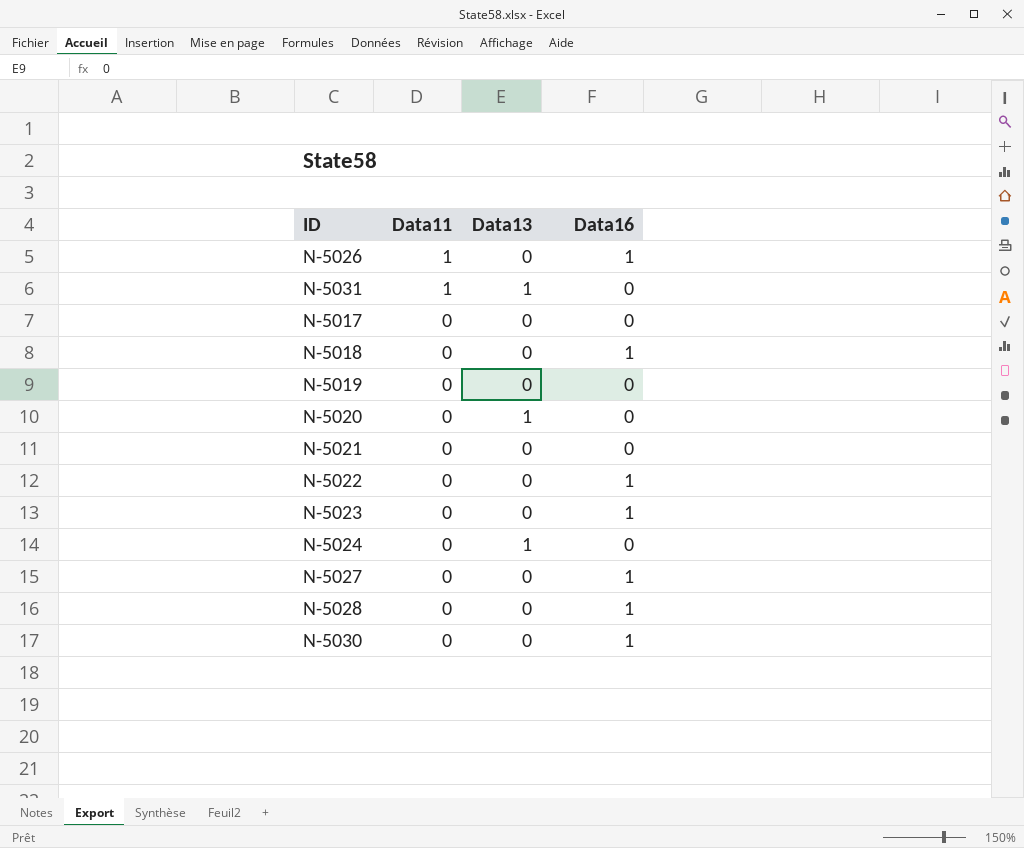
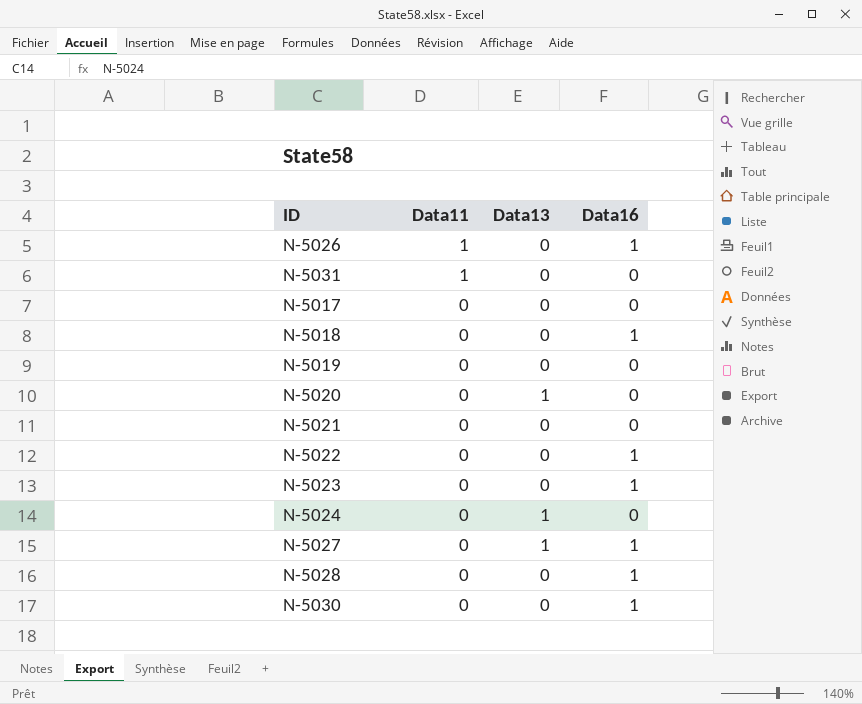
N-5031 | Data13: 1 -> 0
N-5027 | Data13: 0 -> 1

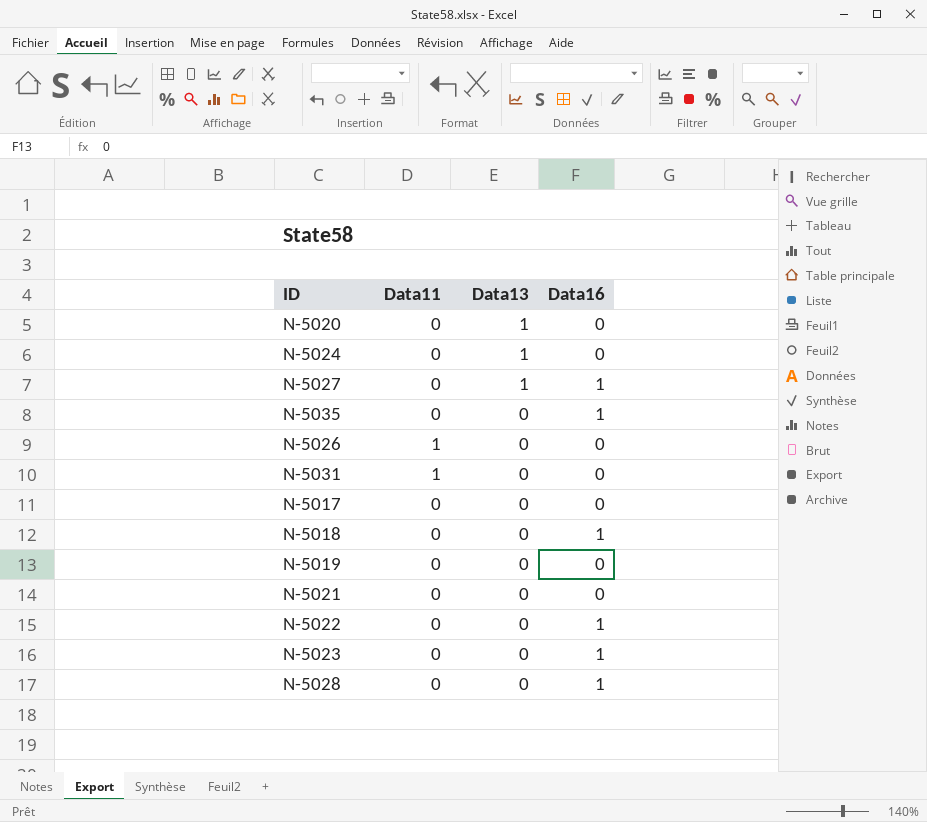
row order: Data11 descending -> Data13 descending
row N-5030: 0 | 0 | 1 -> none
row N-5035: none -> 0 | 0 | 1
N-5026 | Data16: 1 -> 0

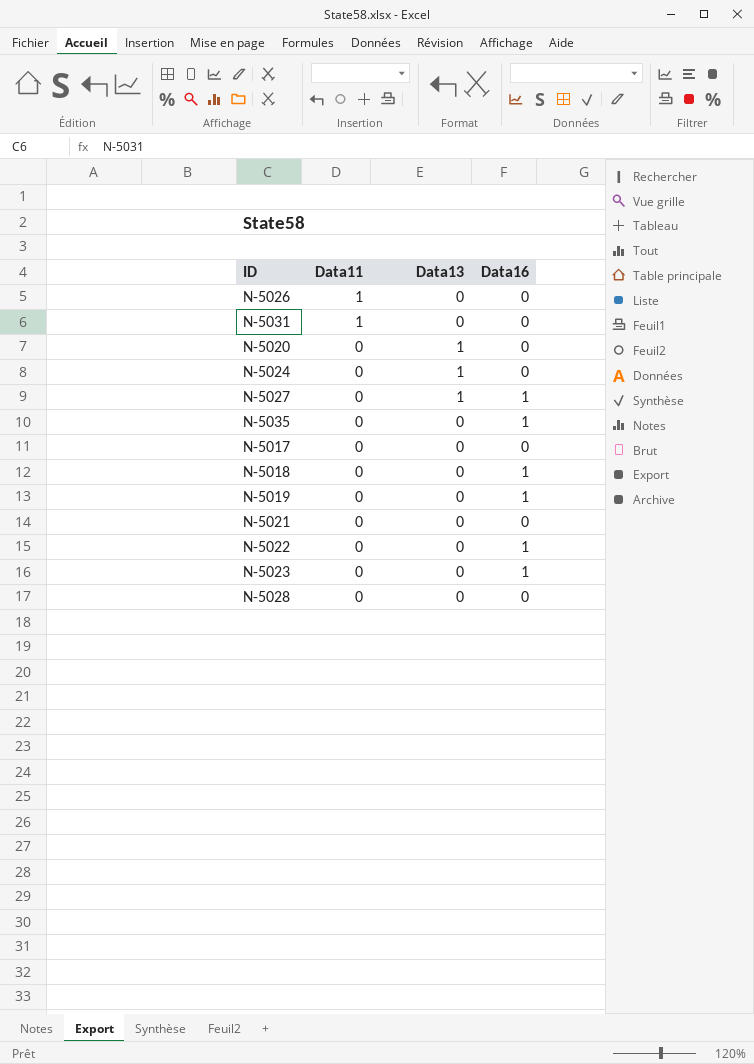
row order: Data13 descending -> Data11 descending
N-5019 | Data16: 0 -> 1
N-5028 | Data16: 1 -> 0

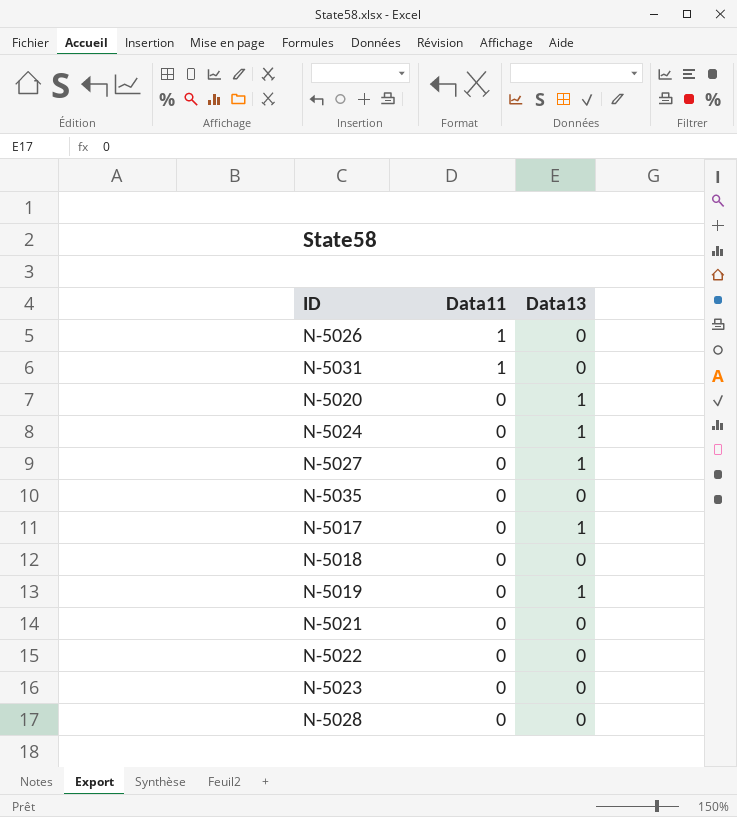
column Data16 | position: 4 -> none
N-5017 | Data13: 0 -> 1
N-5019 | Data13: 0 -> 1

